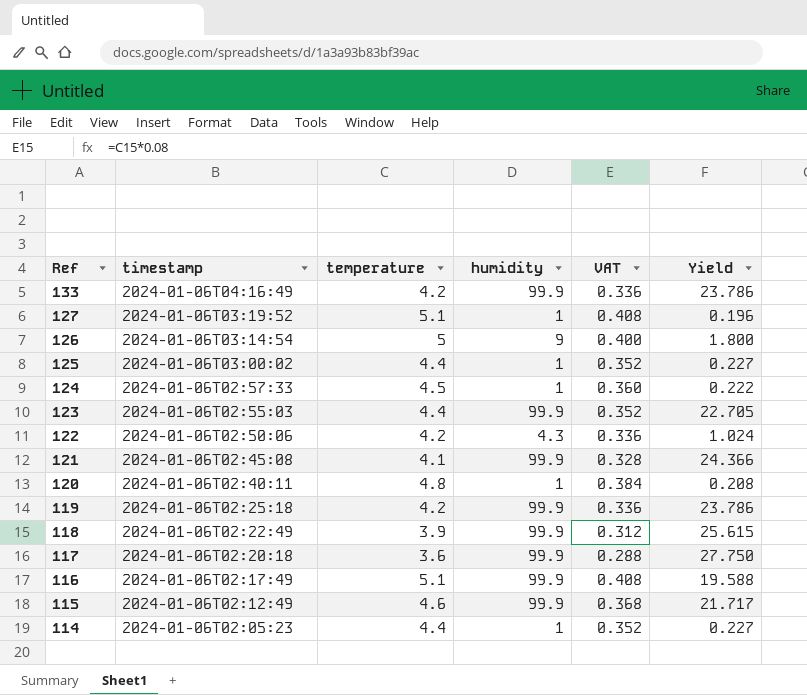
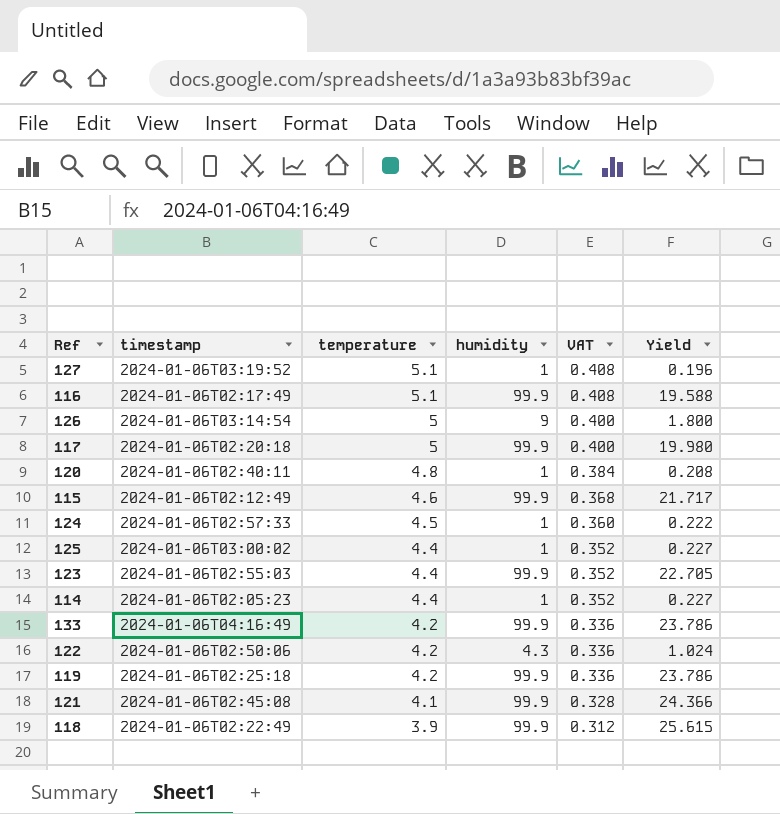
row order: Ref descending -> temperature descending
117 | temperature: 3.6 -> 5
117 | VAT: 0.288 -> 0.400
117 | Yield: 27.750 -> 19.980

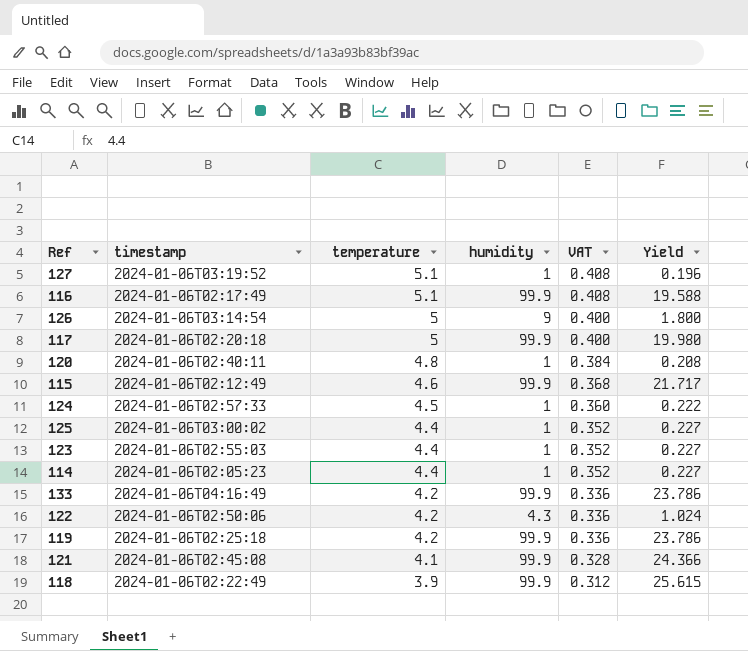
123 | humidity: 99.9 -> 1
123 | Yield: 22.705 -> 0.227

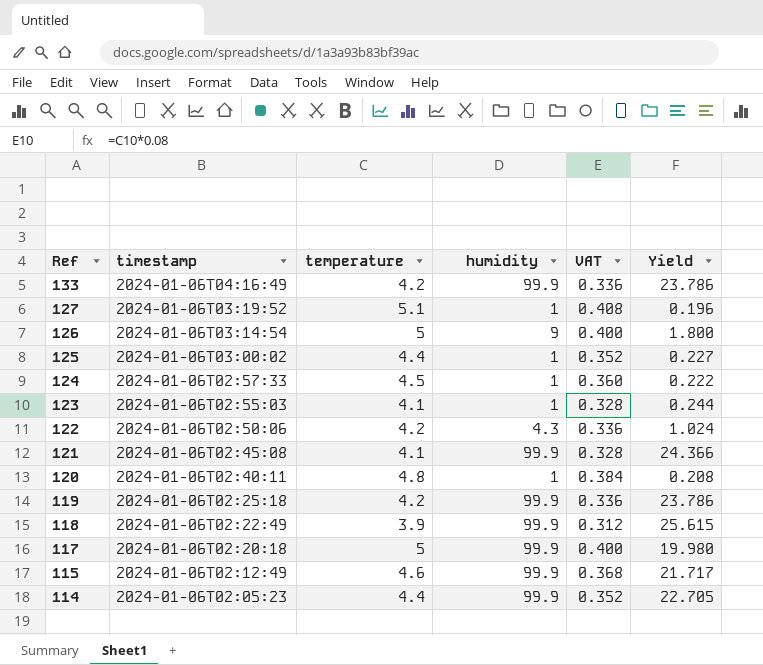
row order: temperature descending -> Ref descending
row 116: 2024-01-06T02:17:49 | 5.1 | 99.9 | 0.408 | 19.588 -> none
123 | temperature: 4.4 -> 4.1
123 | VAT: 0.352 -> 0.328
123 | Yield: 0.227 -> 0.244
114 | humidity: 1 -> 99.9
114 | Yield: 0.227 -> 22.705

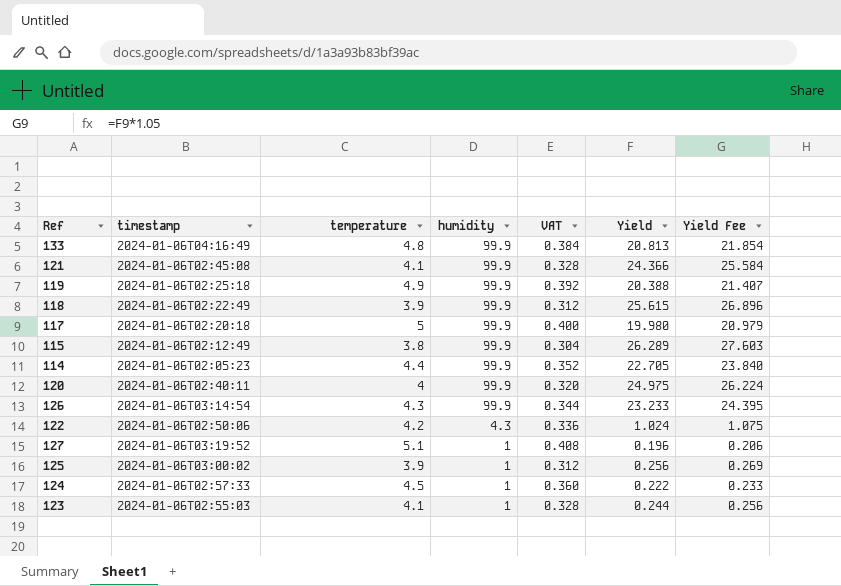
row order: Ref descending -> humidity descending
column Yield Fee | formula: none -> [Yield] * 1.05
133 | temperature: 4.2 -> 4.8
133 | VAT: 0.336 -> 0.384
133 | Yield: 23.786 -> 20.813
119 | temperature: 4.2 -> 4.9
119 | VAT: 0.336 -> 0.392
119 | Yield: 23.786 -> 20.388
115 | temperature: 4.6 -> 3.8
115 | VAT: 0.368 -> 0.304
115 | Yield: 21.717 -> 26.289
120 | temperature: 4.8 -> 4
120 | humidity: 1 -> 99.9
120 | VAT: 0.384 -> 0.320
120 | Yield: 0.208 -> 24.975
126 | temperature: 5 -> 4.3
126 | humidity: 9 -> 99.9
126 | VAT: 0.400 -> 0.344
126 | Yield: 1.800 -> 23.233
125 | temperature: 4.4 -> 3.9
125 | VAT: 0.352 -> 0.312
125 | Yield: 0.227 -> 0.256

